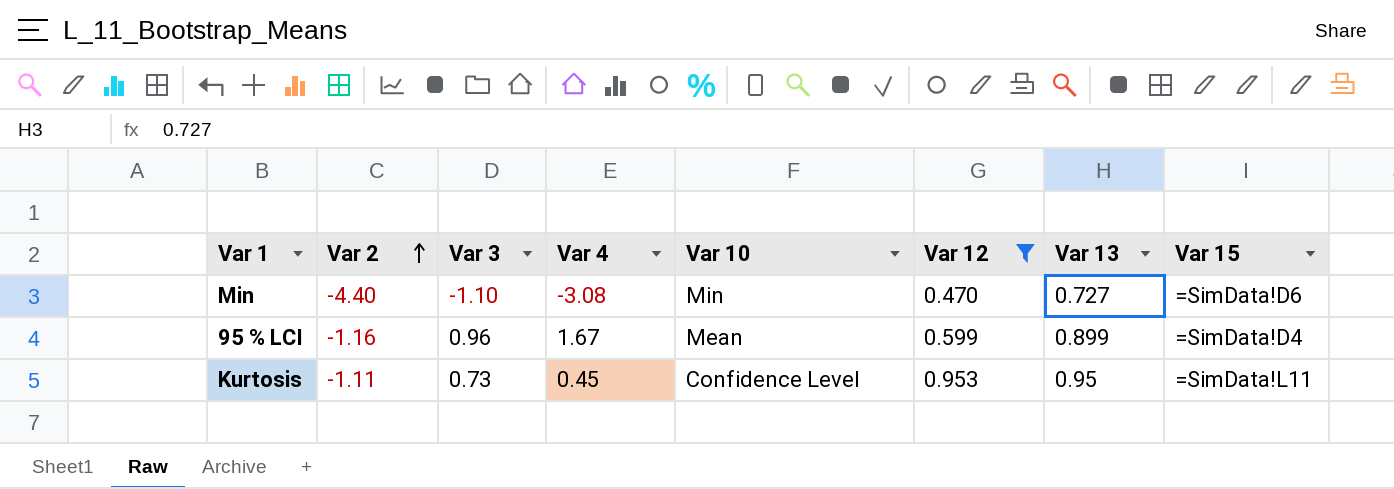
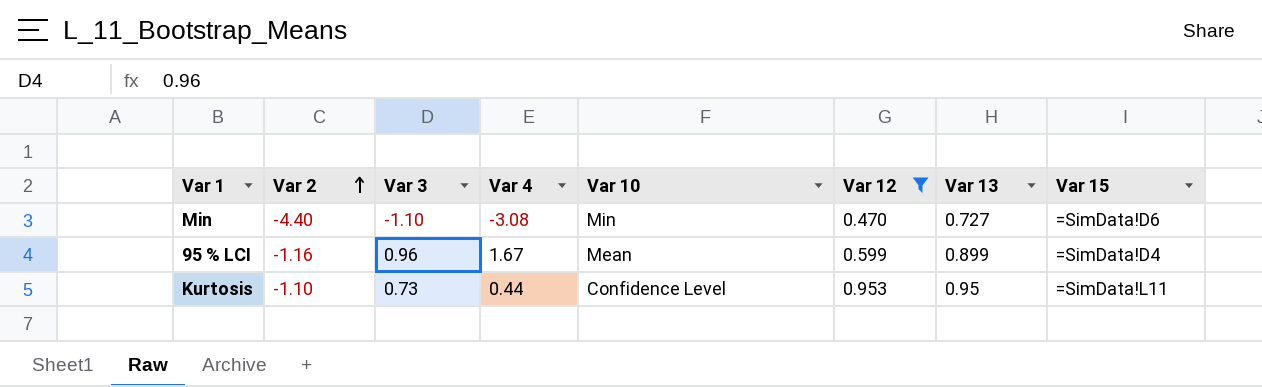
Kurtosis | Var 2: -1.11 -> -1.10
Kurtosis | Var 4: 0.45 -> 0.44

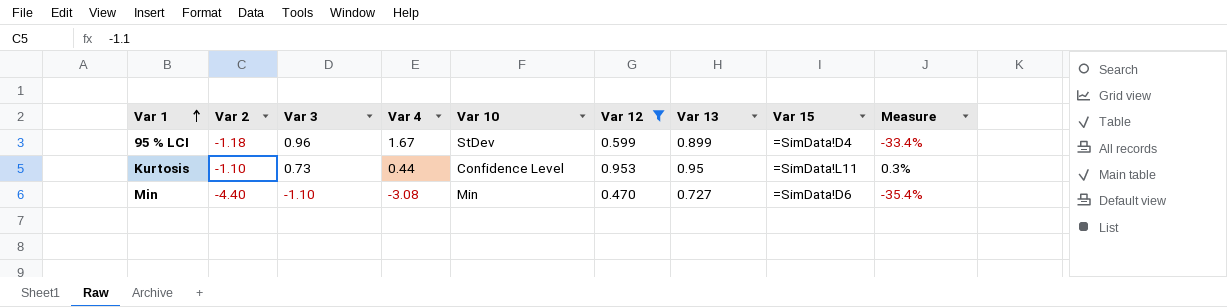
row order: Var 2 ascending -> Var 1 ascending
column Measure | formula: none -> ([Var 12] - [Var 13]) / [Var 13]
95 % LCI | Var 2: -1.16 -> -1.18
95 % LCI | Var 10: Mean -> StDev

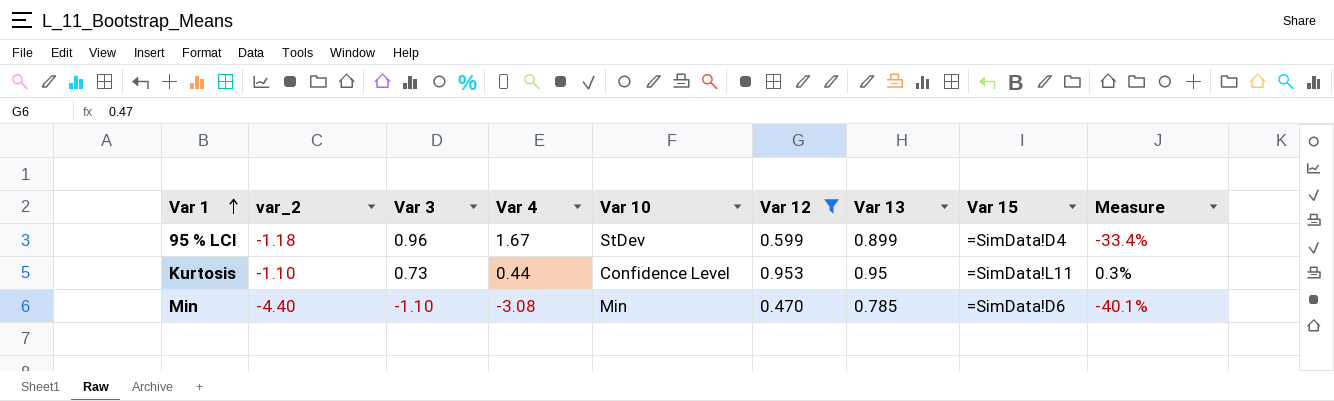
column name: Var 2 -> var_2
Min | Var 13: 0.727 -> 0.785
Min | Measure: -35.4% -> -40.1%

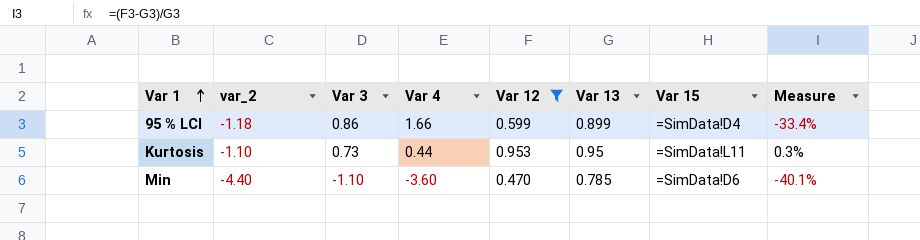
column Var 10 | position: 5 -> none
95 % LCI | Var 3: 0.96 -> 0.86
95 % LCI | Var 4: 1.67 -> 1.66
Min | Var 4: -3.08 -> -3.60

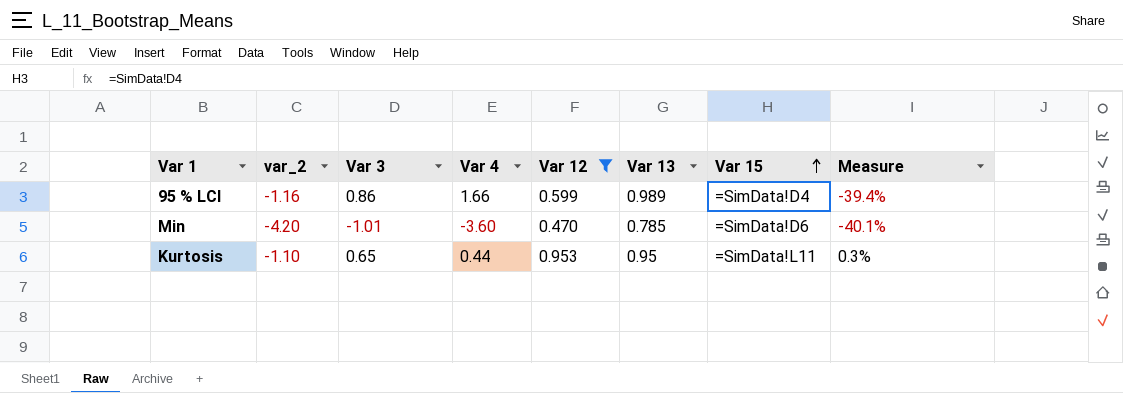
row order: Var 1 ascending -> Var 15 ascending
95 % LCI | var_2: -1.18 -> -1.16
95 % LCI | Var 13: 0.899 -> 0.989
95 % LCI | Measure: -33.4% -> -39.4%
Min | var_2: -4.40 -> -4.20
Min | Var 3: -1.10 -> -1.01
Kurtosis | Var 3: 0.73 -> 0.65

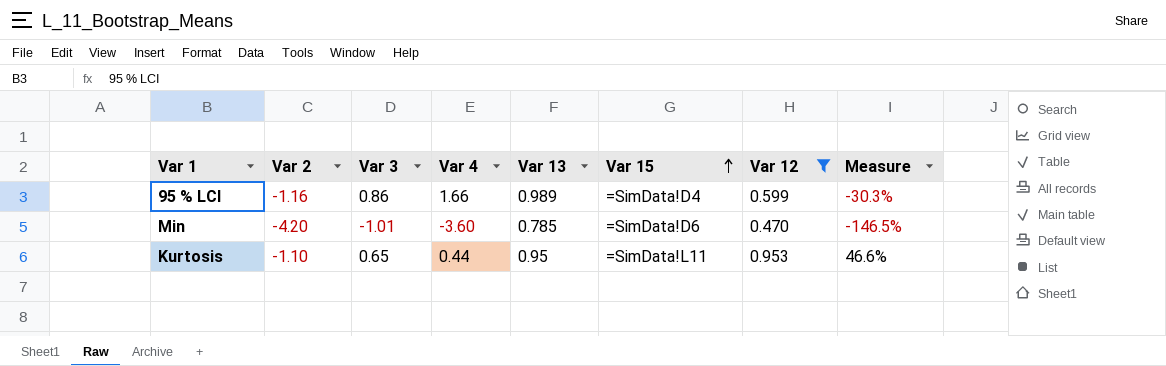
column name: var_2 -> Var 2
column Var 12 | position: 5 -> 7
column Measure | formula: ([Var 12] - [Var 13]) / [Var 13] -> ([Var 12] - [Var 3]) / [Var 3]

